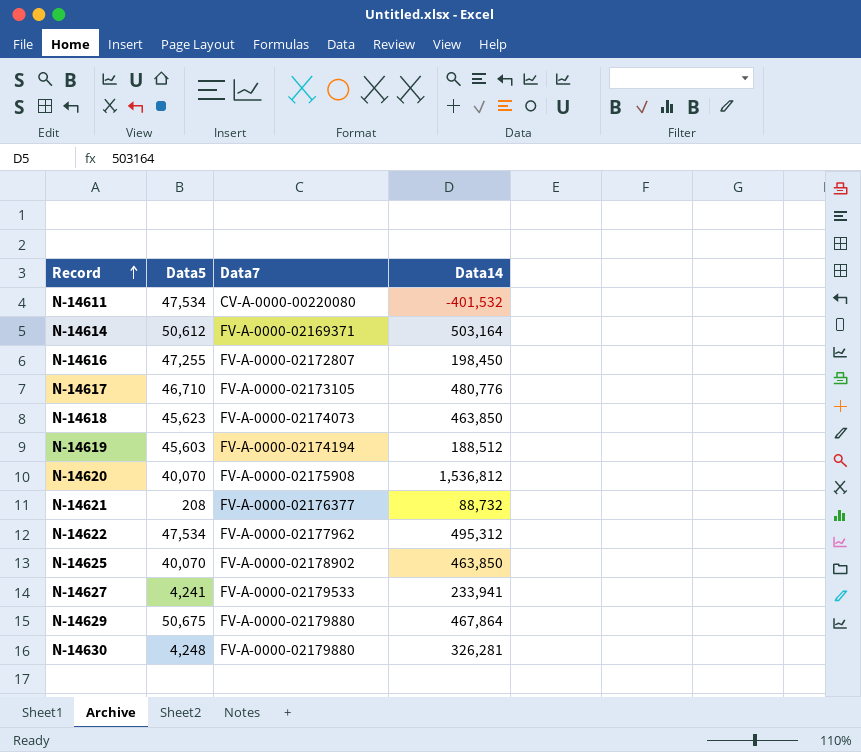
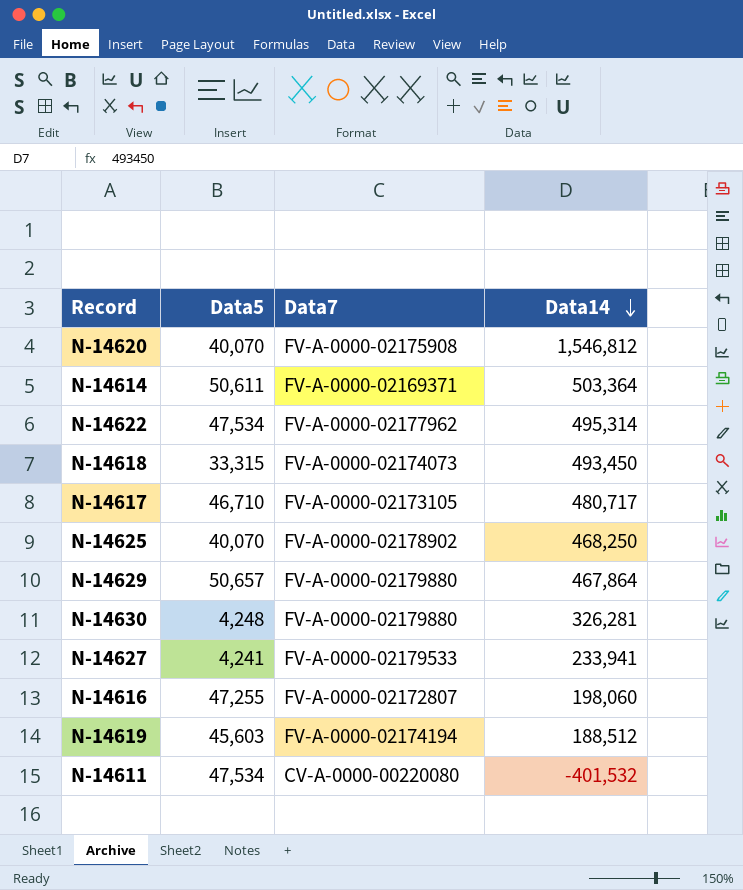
row order: Record ascending -> Data14 descending
row N-14621: 208 | FV-A-0000-02176377 | 88,732 -> none
N-14620 | Data14: 1,536,812 -> 1,546,812
N-14614 | Data5: 50,612 -> 50,611
N-14614 | Data14: 503,164 -> 503,364
N-14622 | Data14: 495,312 -> 495,314
N-14618 | Data5: 45,623 -> 33,315
N-14618 | Data14: 463,850 -> 493,450
N-14617 | Data14: 480,776 -> 480,717
N-14625 | Data14: 463,850 -> 468,250
N-14629 | Data5: 50,675 -> 50,657
N-14616 | Data14: 198,450 -> 198,060

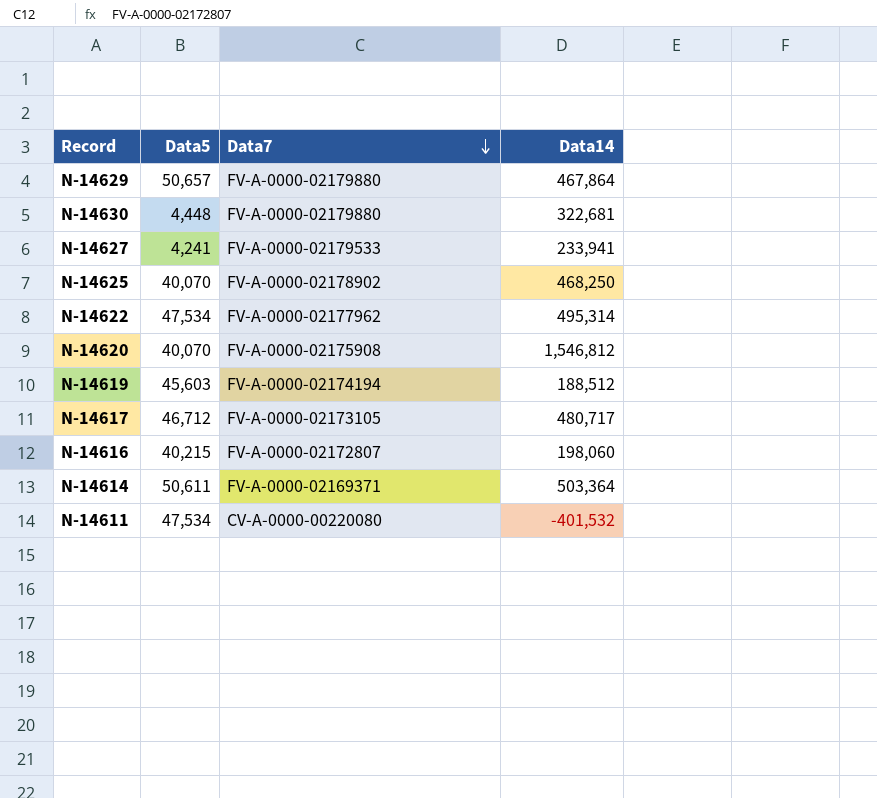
row order: Data14 descending -> Data7 descending
row N-14618: 33,315 | FV-A-0000-02174073 | 493,450 -> none
N-14630 | Data5: 4,248 -> 4,448
N-14630 | Data14: 326,281 -> 322,681
N-14617 | Data5: 46,710 -> 46,712
N-14616 | Data5: 47,255 -> 40,215

